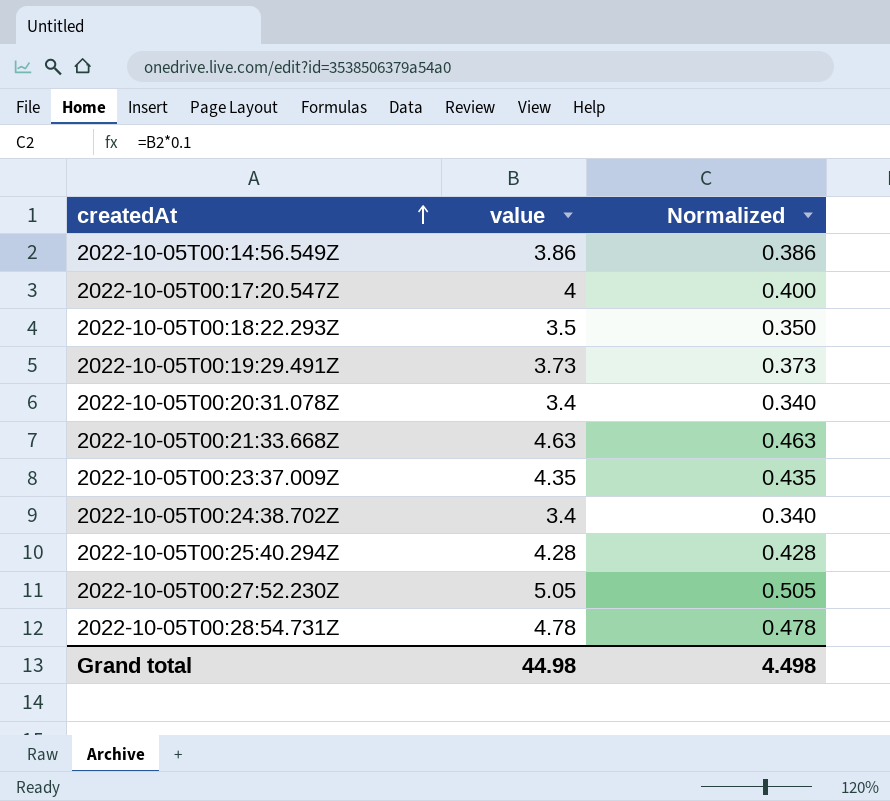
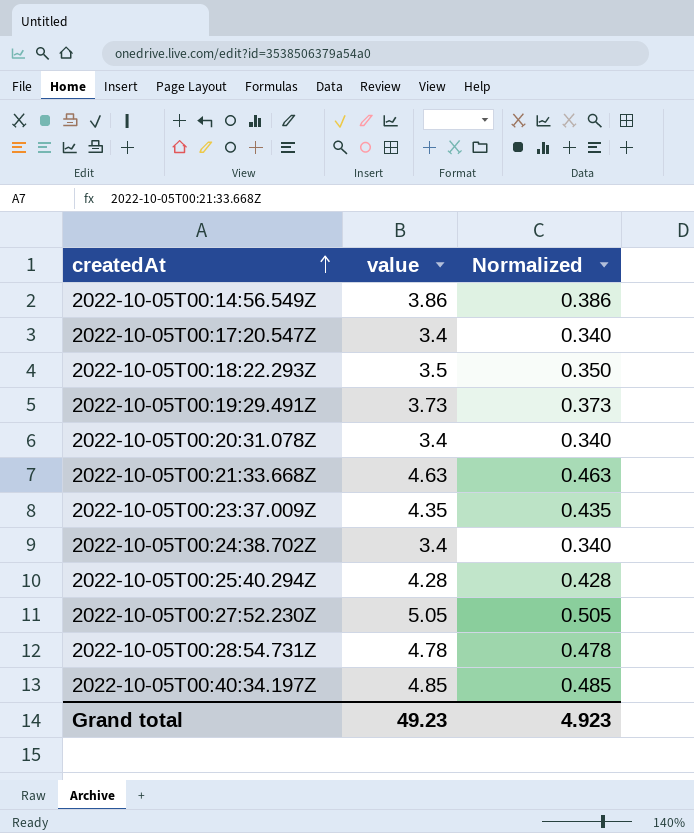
2022-10-05T00:17:20.547Z | value: 4 -> 3.4
2022-10-05T00:17:20.547Z | Normalized: 0.400 -> 0.340
row 2022-10-05T00:40:34.197Z: none -> 4.85 | 0.485
Grand total | value: 44.98 -> 49.23
Grand total | Normalized: 4.498 -> 4.923

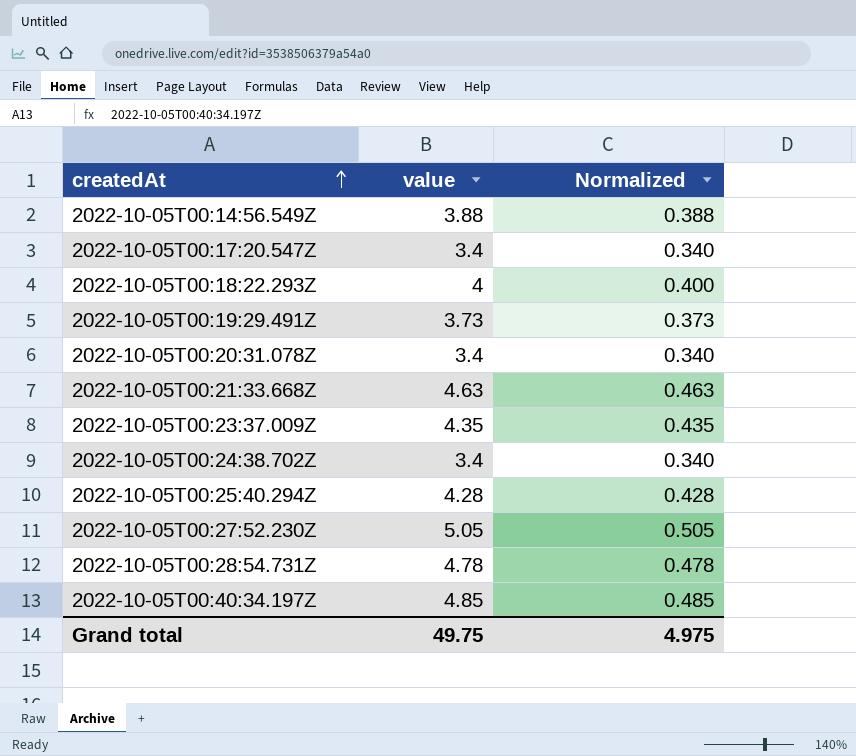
2022-10-05T00:14:56.549Z | value: 3.86 -> 3.88
2022-10-05T00:14:56.549Z | Normalized: 0.386 -> 0.388
2022-10-05T00:18:22.293Z | value: 3.5 -> 4
2022-10-05T00:18:22.293Z | Normalized: 0.350 -> 0.400
Grand total | value: 49.23 -> 49.75
Grand total | Normalized: 4.923 -> 4.975

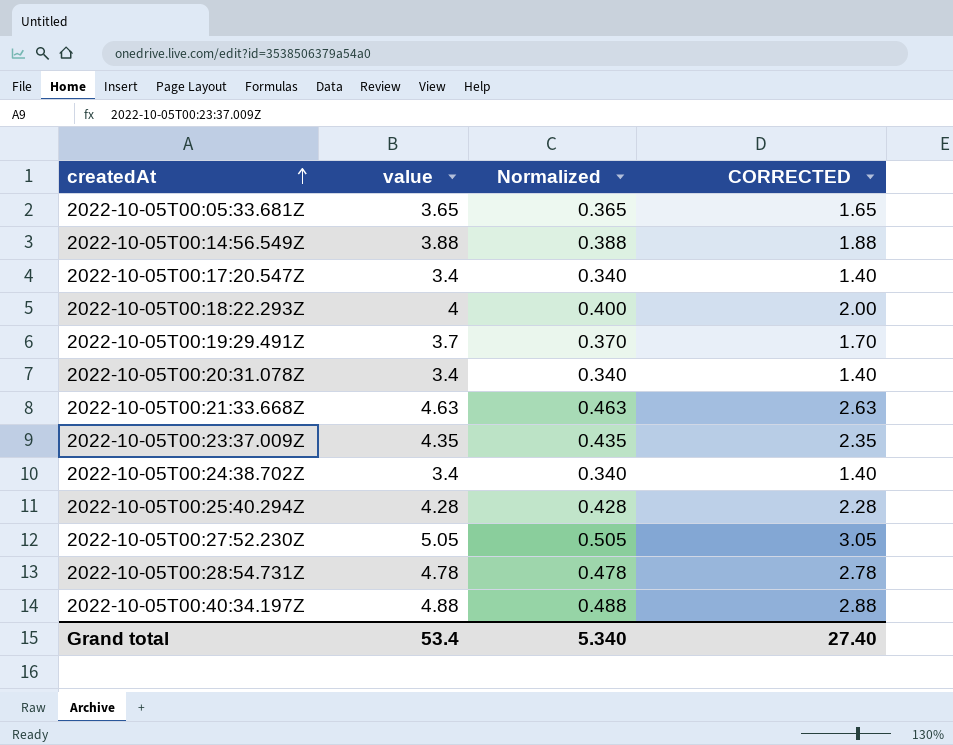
column CORRECTED | formula: none -> [value] - 2
row 2022-10-05T00:05:33.681Z: none -> 3.65 | 0.365 | 1.65
2022-10-05T00:19:29.491Z | value: 3.73 -> 3.7
2022-10-05T00:19:29.491Z | Normalized: 0.373 -> 0.370
2022-10-05T00:40:34.197Z | value: 4.85 -> 4.88
2022-10-05T00:40:34.197Z | Normalized: 0.485 -> 0.488
Grand total | value: 49.75 -> 53.4
Grand total | Normalized: 4.975 -> 5.340

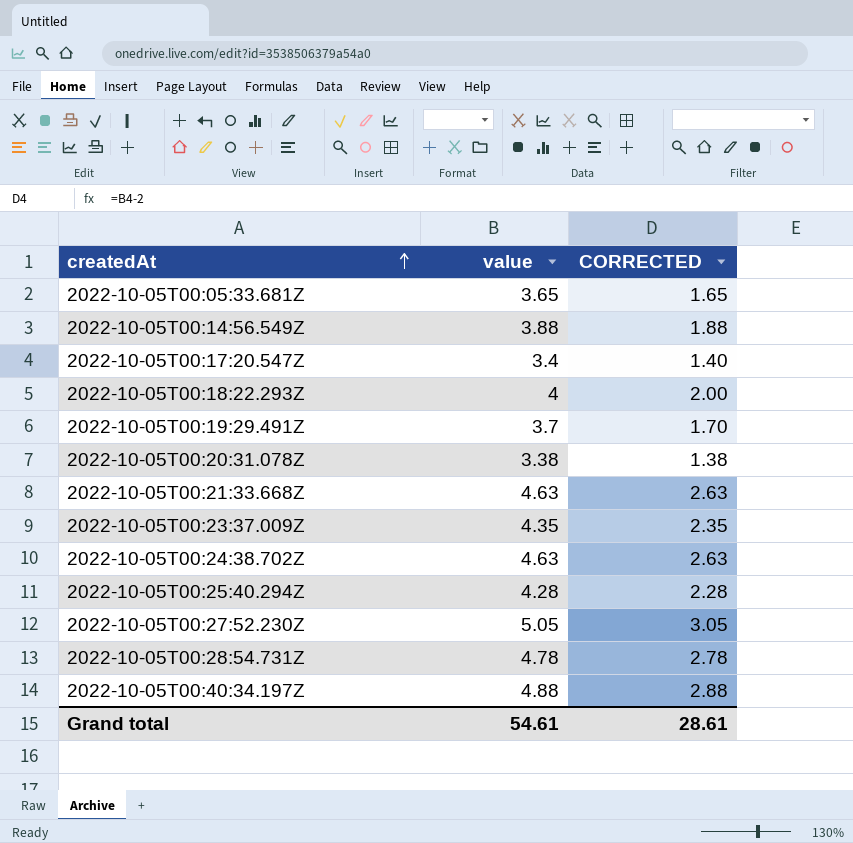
column Normalized | formula: [value] * 0.1 -> none
2022-10-05T00:20:31.078Z | value: 3.4 -> 3.38
2022-10-05T00:20:31.078Z | CORRECTED: 1.40 -> 1.38
2022-10-05T00:24:38.702Z | value: 3.4 -> 4.63
2022-10-05T00:24:38.702Z | CORRECTED: 1.40 -> 2.63
Grand total | value: 53.4 -> 54.61
Grand total | CORRECTED: 27.40 -> 28.61

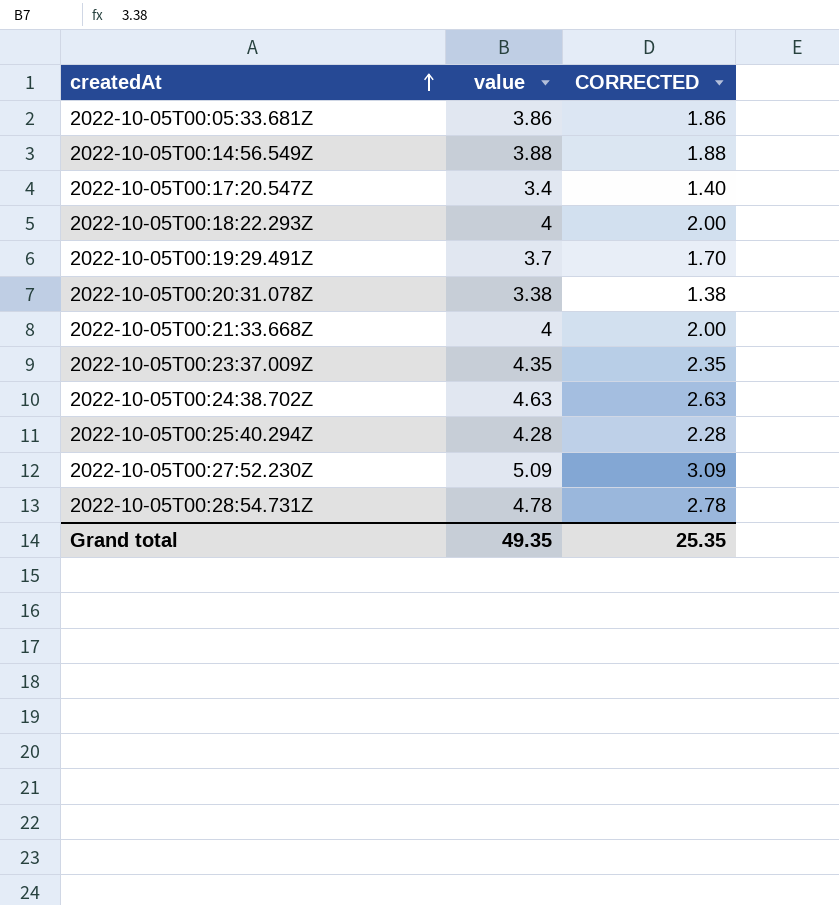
row 2022-10-05T00:40:34.197Z: 4.88 | 2.88 -> none
2022-10-05T00:05:33.681Z | value: 3.65 -> 3.86
2022-10-05T00:05:33.681Z | CORRECTED: 1.65 -> 1.86
2022-10-05T00:21:33.668Z | value: 4.63 -> 4
2022-10-05T00:21:33.668Z | CORRECTED: 2.63 -> 2.00
2022-10-05T00:27:52.230Z | value: 5.05 -> 5.09
2022-10-05T00:27:52.230Z | CORRECTED: 3.05 -> 3.09
Grand total | value: 54.61 -> 49.35
Grand total | CORRECTED: 28.61 -> 25.35

